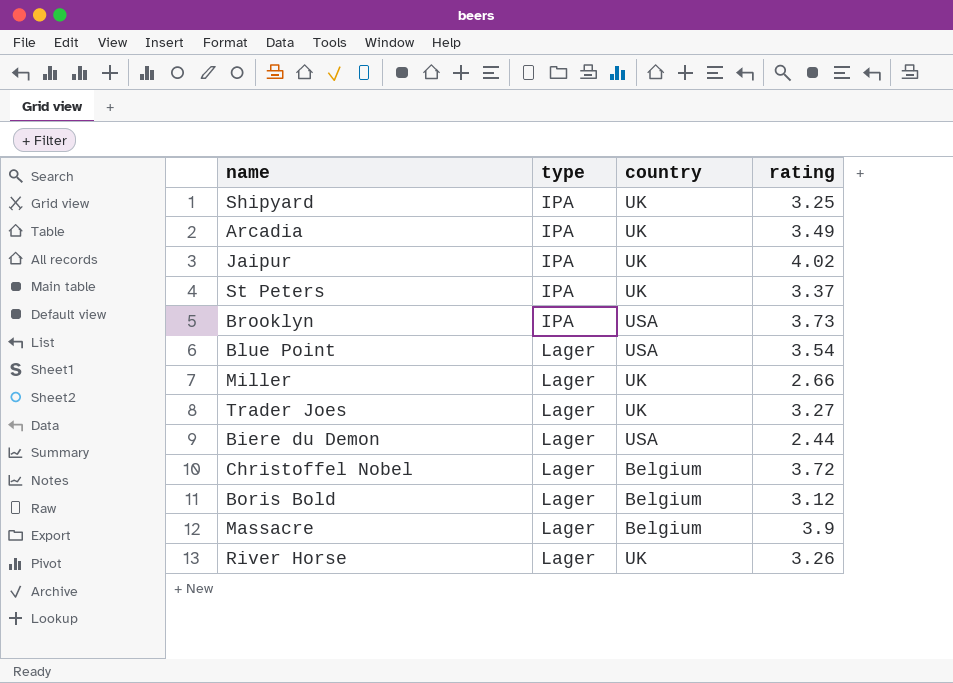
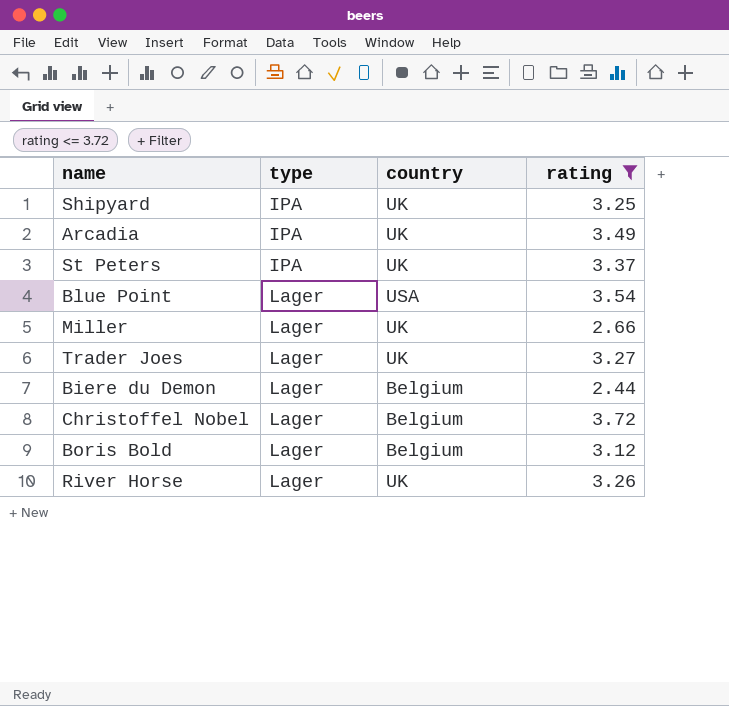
filter: none -> rating <= 3.72
Biere du Demon | country: USA -> Belgium

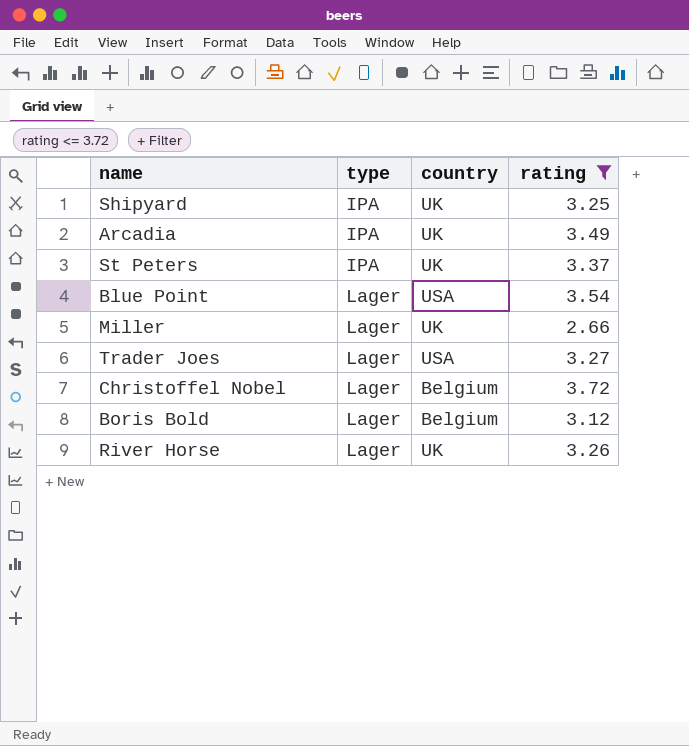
row Biere du Demon: Lager | Belgium | 2.44 -> none
Trader Joes | country: UK -> USA

